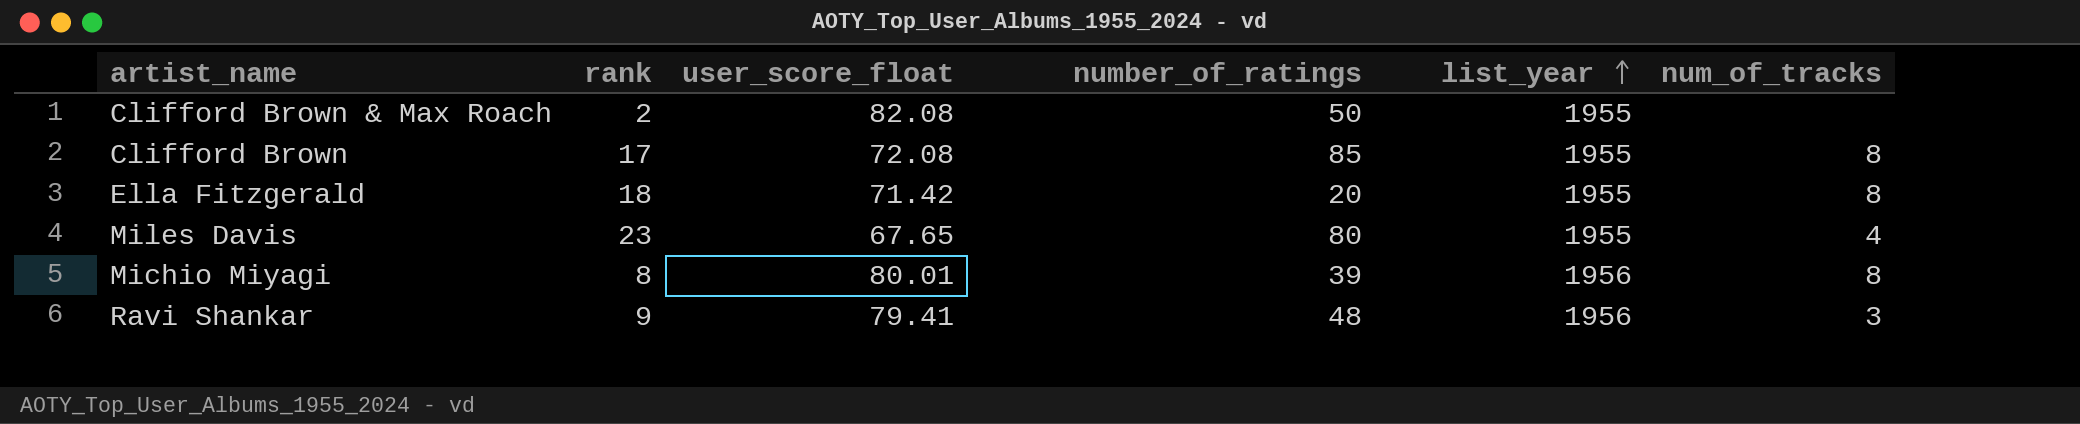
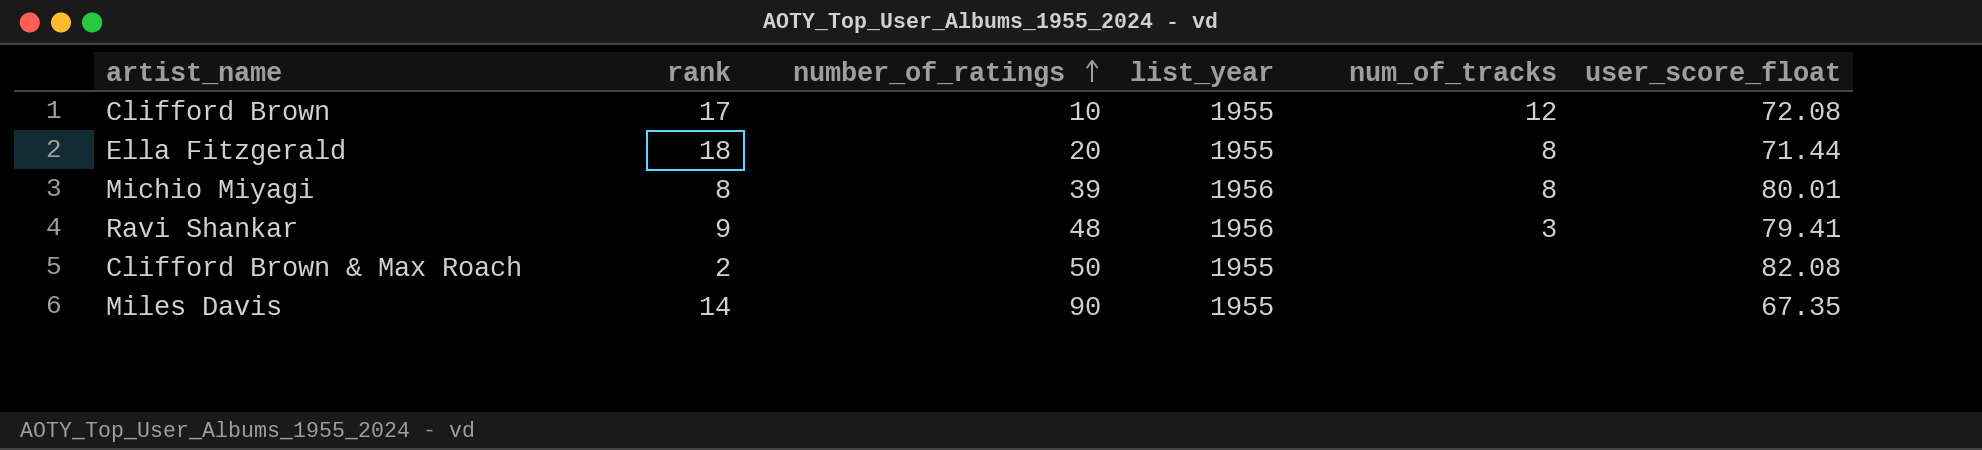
row order: list_year ascending -> number_of_ratings ascending
column user_score_float | position: 3 -> 6
Clifford Brown | number_of_ratings: 85 -> 10
Clifford Brown | num_of_tracks: 8 -> 12
Ella Fitzgerald | user_score_float: 71.42 -> 71.44
Miles Davis | rank: 23 -> 14
Miles Davis | number_of_ratings: 80 -> 90
Miles Davis | num_of_tracks: 4 -> none
Miles Davis | user_score_float: 67.65 -> 67.35

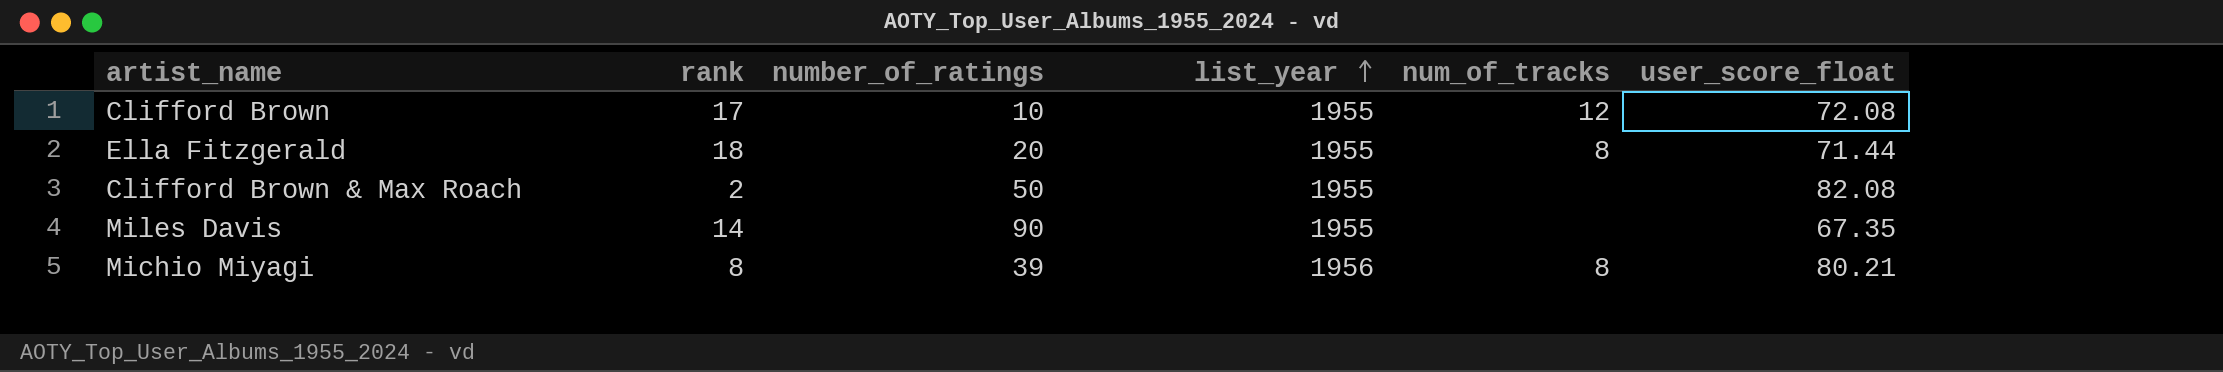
row order: number_of_ratings ascending -> list_year ascending
row Ravi Shankar: 9 | 48 | 1956 | 3 | 79.41 -> none
Michio Miyagi | user_score_float: 80.01 -> 80.21

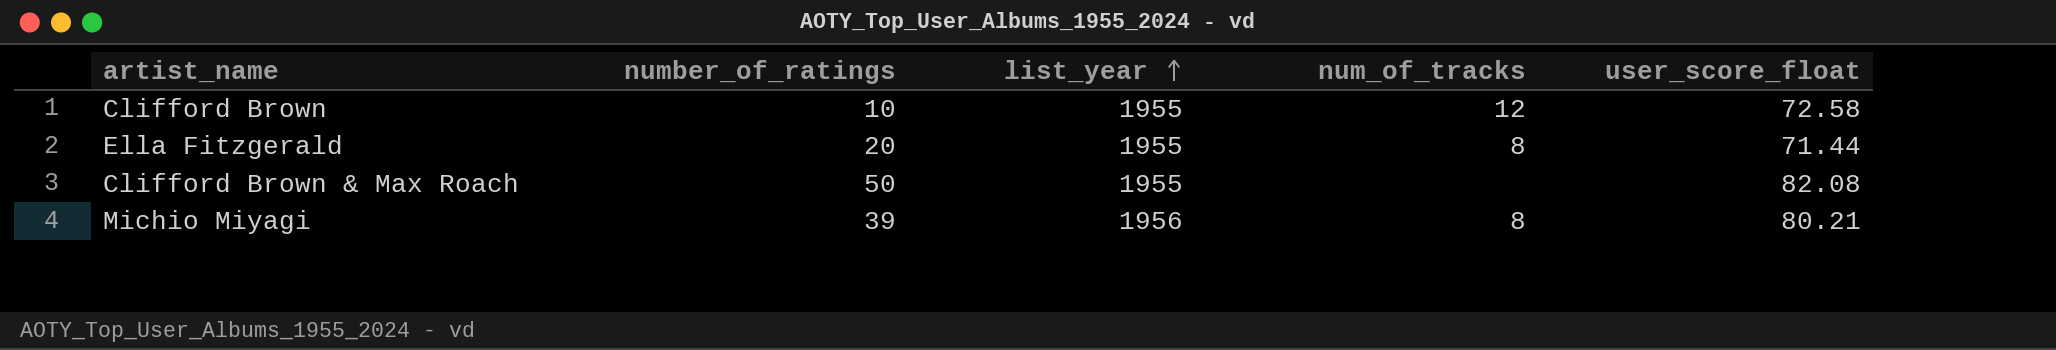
column rank | position: 2 -> none
row Miles Davis: 14 | 90 | 1955 | none | 67.35 -> none
Clifford Brown | user_score_float: 72.08 -> 72.58

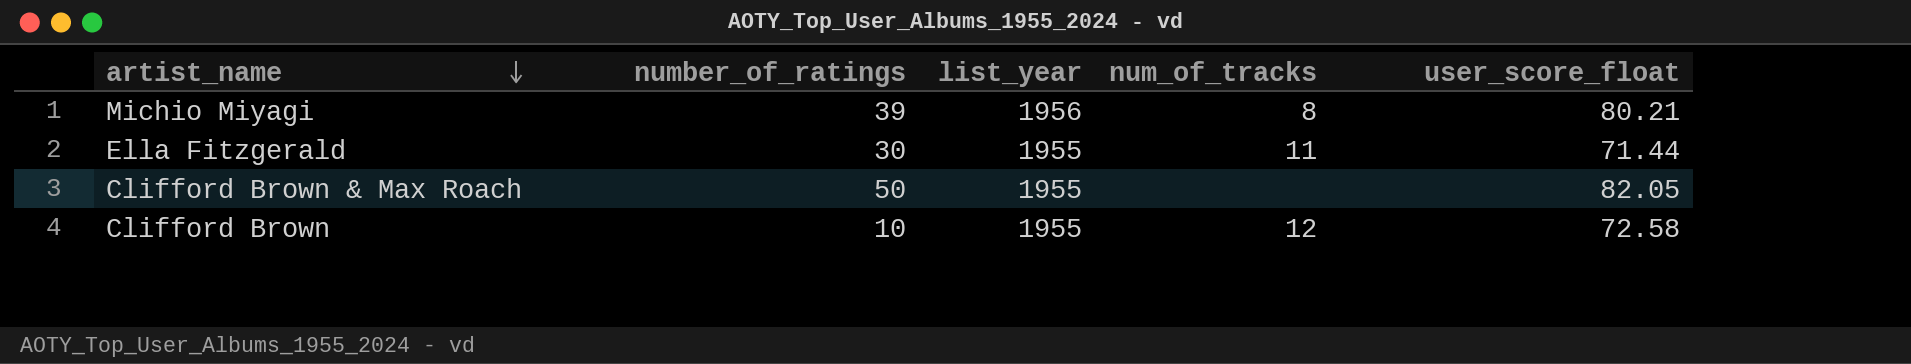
row order: list_year ascending -> artist_name descending
Ella Fitzgerald | number_of_ratings: 20 -> 30
Ella Fitzgerald | num_of_tracks: 8 -> 11
Clifford Brown & Max Roach | user_score_float: 82.08 -> 82.05

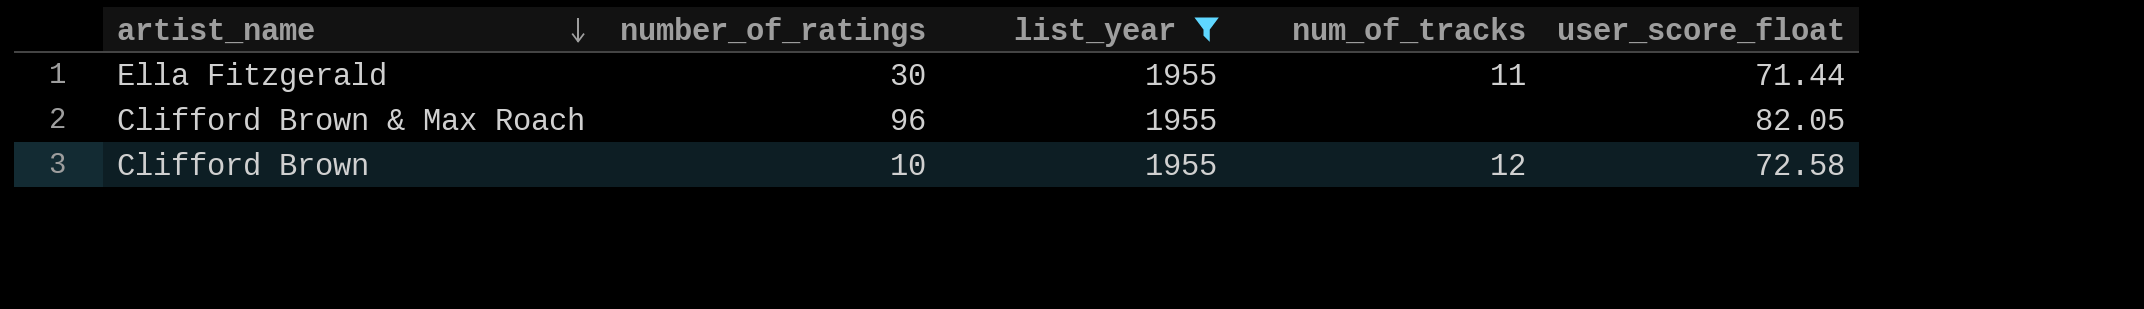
filter: none -> list_year = 1955
Clifford Brown & Max Roach | number_of_ratings: 50 -> 96

